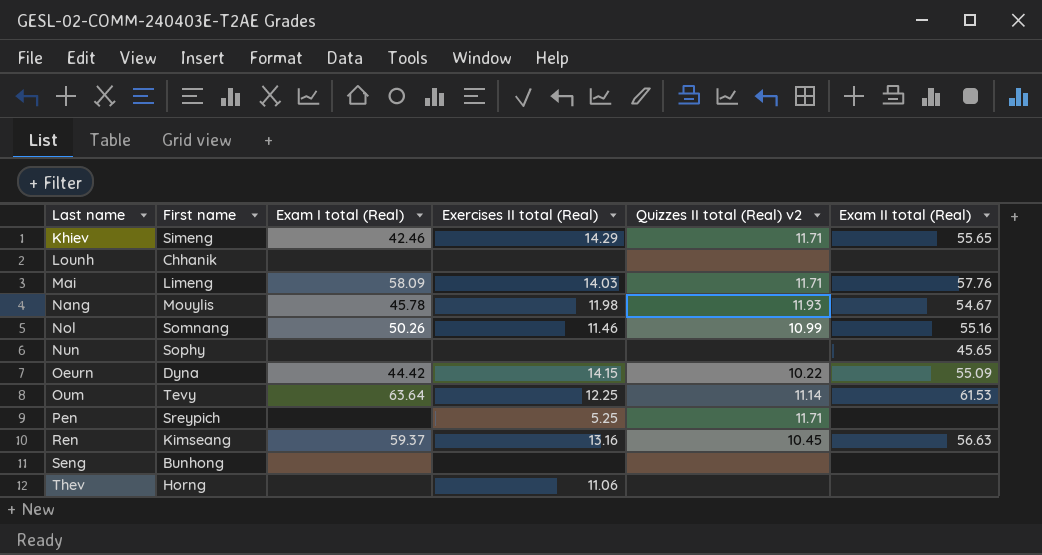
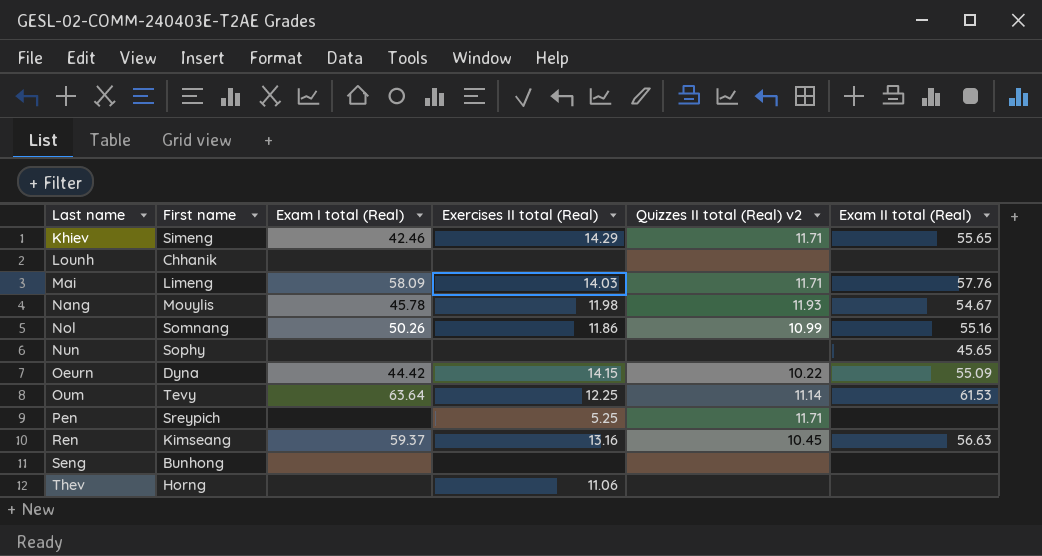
Nol | Exercises II total (Real): 11.46 -> 11.86

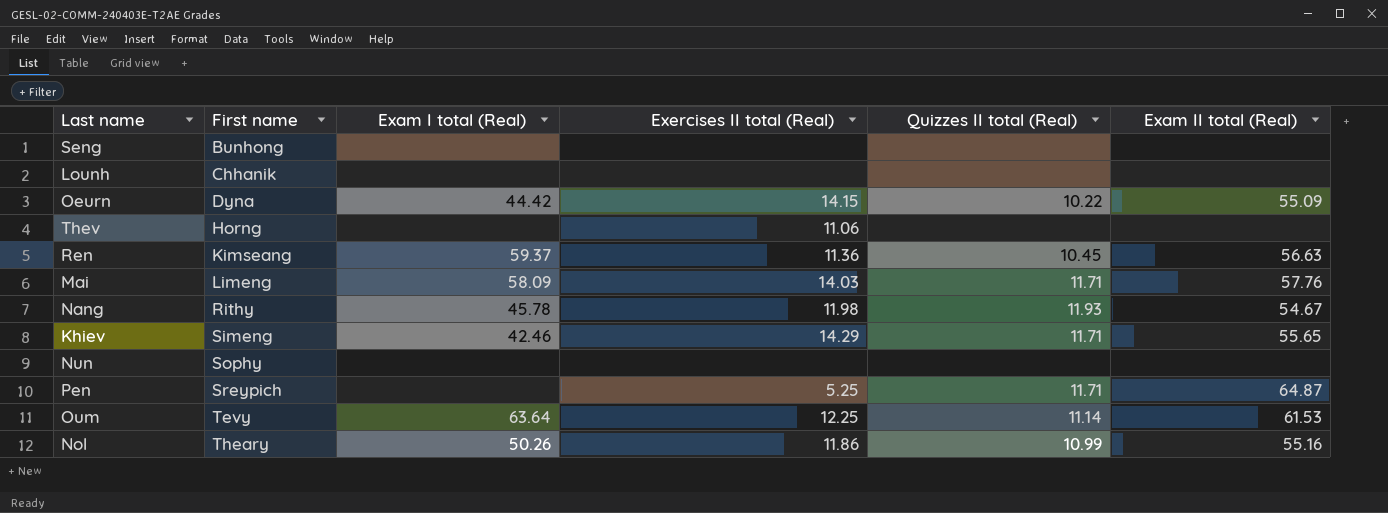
row order: Last name ascending -> First name ascending
column name: Quizzes II total (Real) v2 -> Quizzes II total (Real)
Ren | Exercises II total (Real): 13.16 -> 11.36
Nang | First name: Mouylis -> Rithy
Nun | Exam II total (Real): 45.65 -> none
Pen | Exam II total (Real): none -> 64.87
Nol | First name: Somnang -> Theary

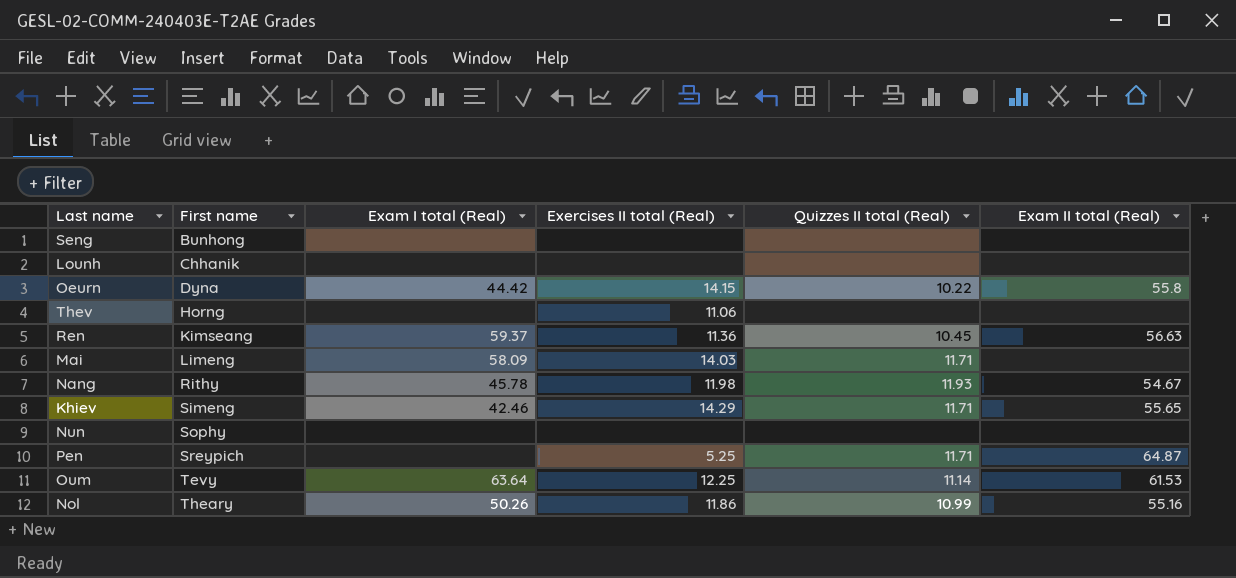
Oeurn | Exam II total (Real): 55.09 -> 55.8
Mai | Exam II total (Real): 57.76 -> none

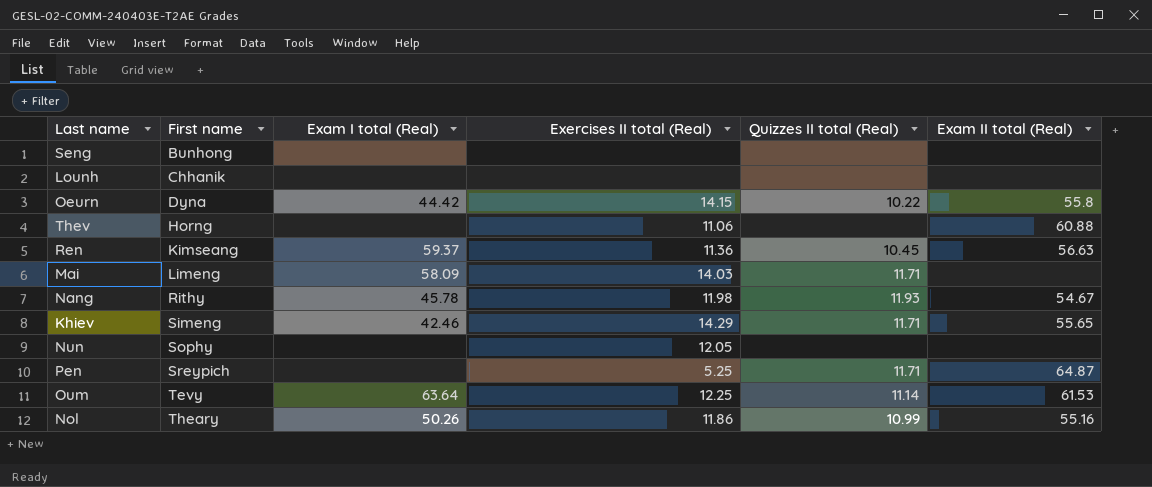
Thev | Exam II total (Real): none -> 60.88
Nun | Exercises II total (Real): none -> 12.05

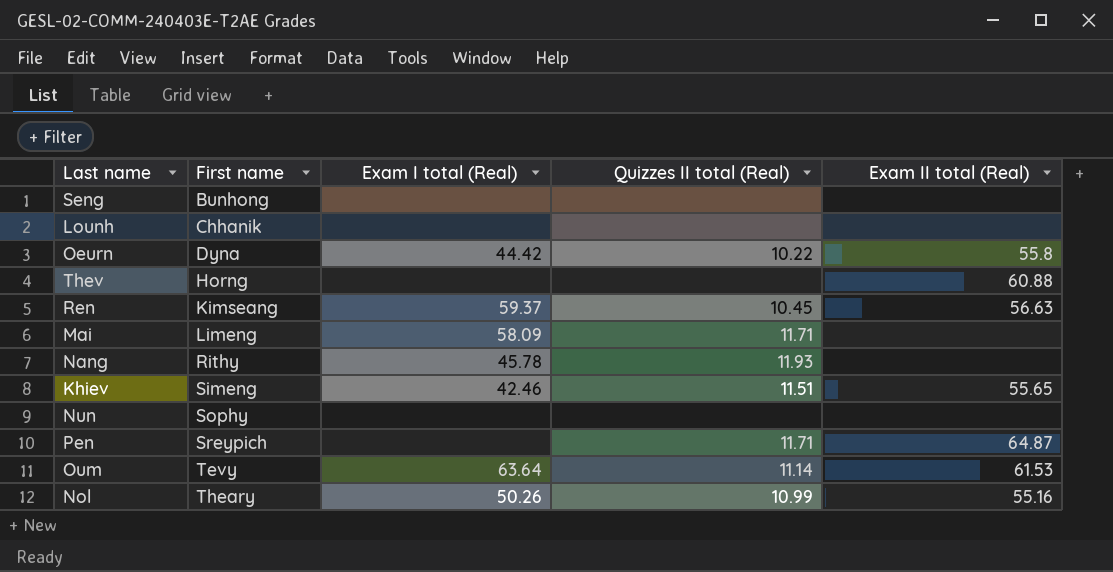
column Exercises II total (Real) | position: 4 -> none
Nang | Exam II total (Real): 54.67 -> none
Khiev | Quizzes II total (Real): 11.71 -> 11.51

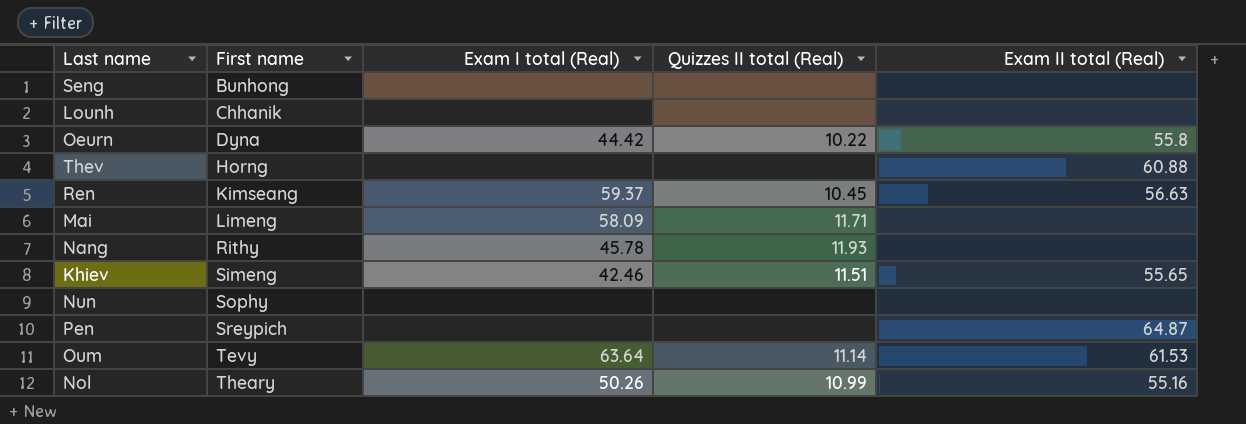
Pen | Quizzes II total (Real): 11.71 -> none

